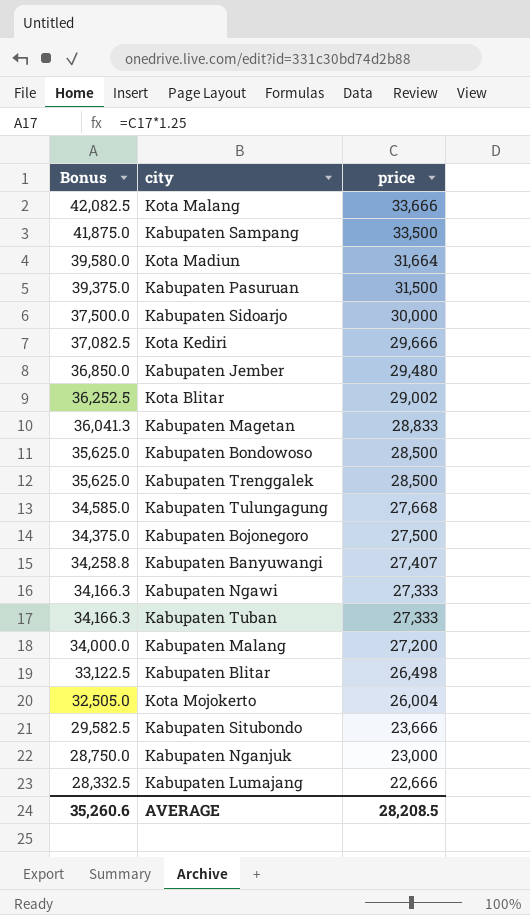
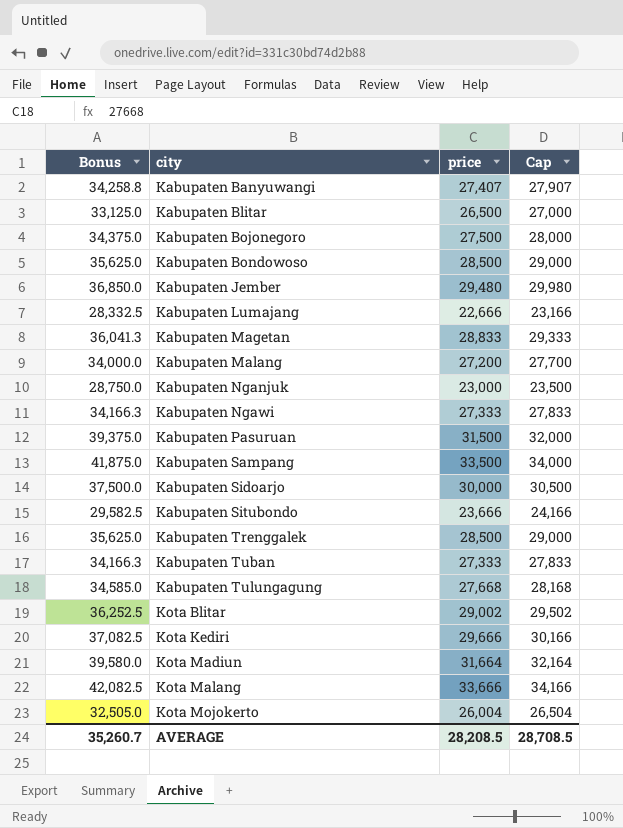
row order: Bonus descending -> city ascending
column Cap | formula: none -> [price] + 500
Kabupaten Blitar | Bonus: 33,122.5 -> 33,125.0
Kabupaten Blitar | price: 26,498 -> 26,500
AVERAGE | Bonus: 35,260.6 -> 35,260.7

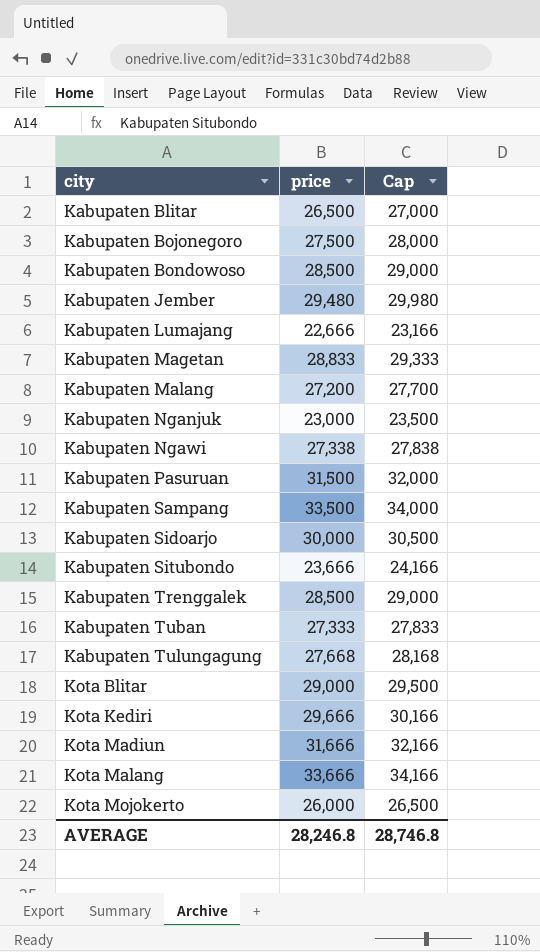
column Bonus | formula: [price] * 1.25 -> none
row Kabupaten Banyuwangi: 34,258.8 | 27,407 | 27,907 -> none
Kabupaten Ngawi | price: 27,333 -> 27,338
Kabupaten Ngawi | Cap: 27,833 -> 27,838
Kota Blitar | price: 29,002 -> 29,000
Kota Blitar | Cap: 29,502 -> 29,500
Kota Madiun | price: 31,664 -> 31,666
Kota Madiun | Cap: 32,164 -> 32,166
Kota Mojokerto | price: 26,004 -> 26,000
Kota Mojokerto | Cap: 26,504 -> 26,500
AVERAGE | price: 28,208.5 -> 28,246.8
AVERAGE | Cap: 28,708.5 -> 28,746.8

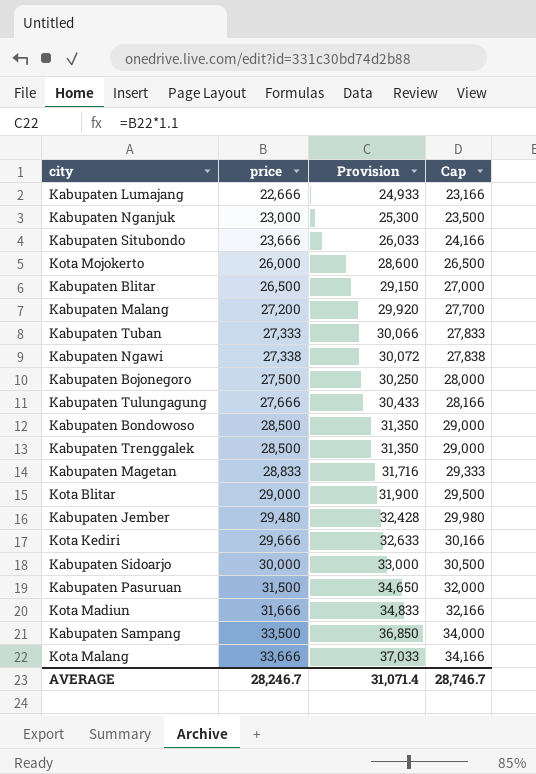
row order: city ascending -> price ascending
column Provision | formula: none -> [price] * 1.1
Kabupaten Tulungagung | price: 27,668 -> 27,666
Kabupaten Tulungagung | Cap: 28,168 -> 28,166
AVERAGE | price: 28,246.8 -> 28,246.7
AVERAGE | Cap: 28,746.8 -> 28,746.7

